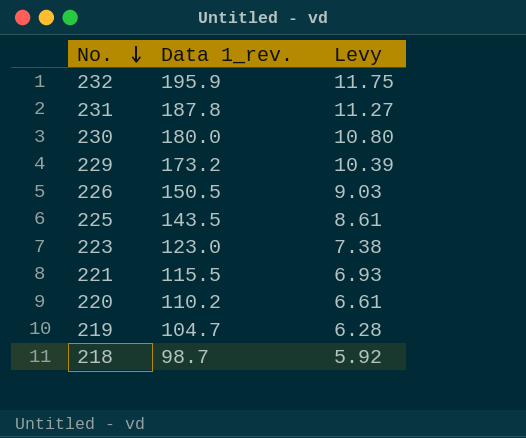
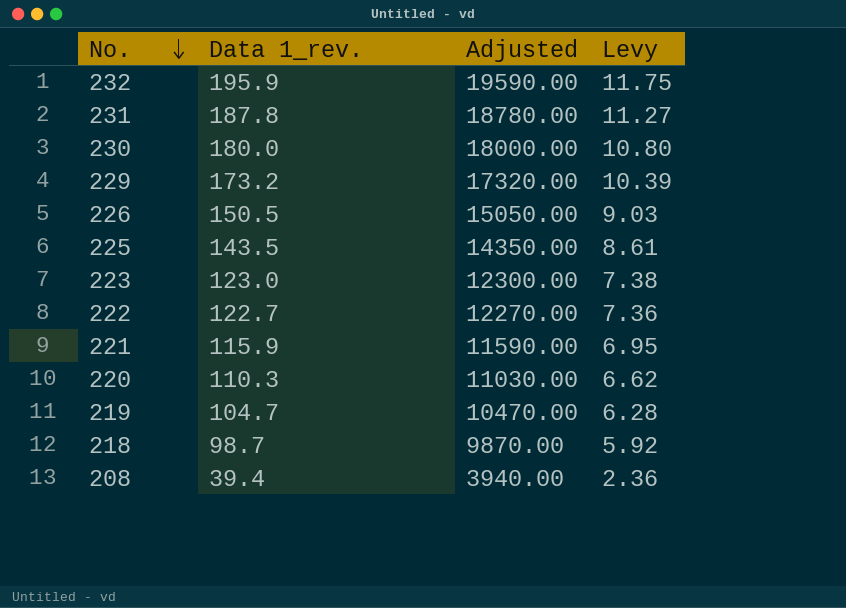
column Adjusted | formula: none -> [Data 1_rev.] * 100
row 222: none -> 122.7 | 12270.00 | 7.36
221 | Data 1_rev.: 115.5 -> 115.9
221 | Levy: 6.93 -> 6.95
220 | Data 1_rev.: 110.2 -> 110.3
220 | Levy: 6.61 -> 6.62
row 208: none -> 39.4 | 3940.00 | 2.36

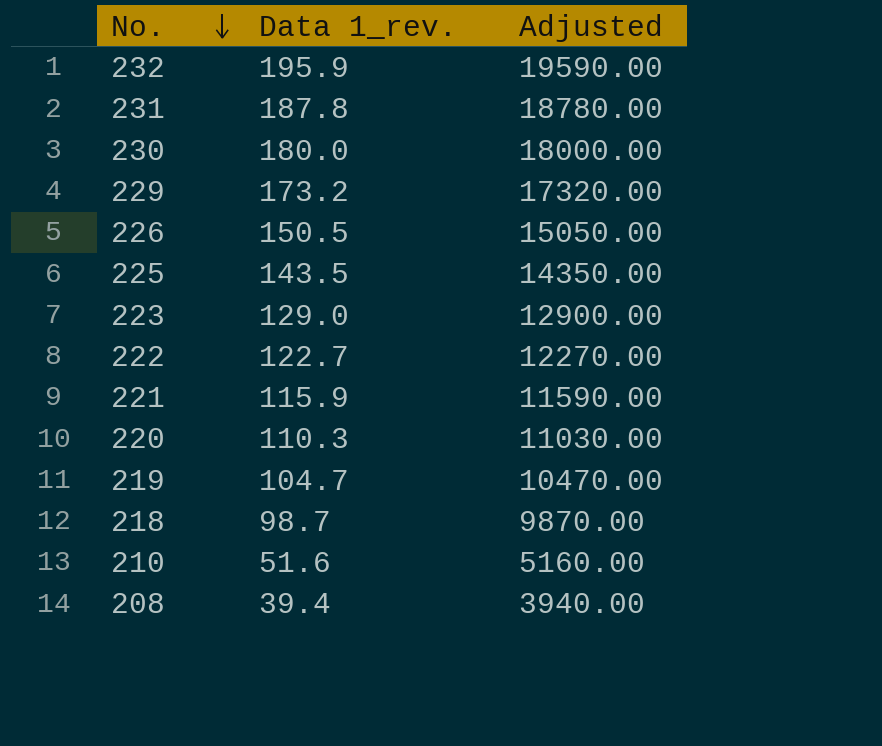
column Levy | formula: [Data 1_rev.] * 0.06 -> none
223 | Data 1_rev.: 123.0 -> 129.0
223 | Adjusted: 12300.00 -> 12900.00
row 210: none -> 51.6 | 5160.00

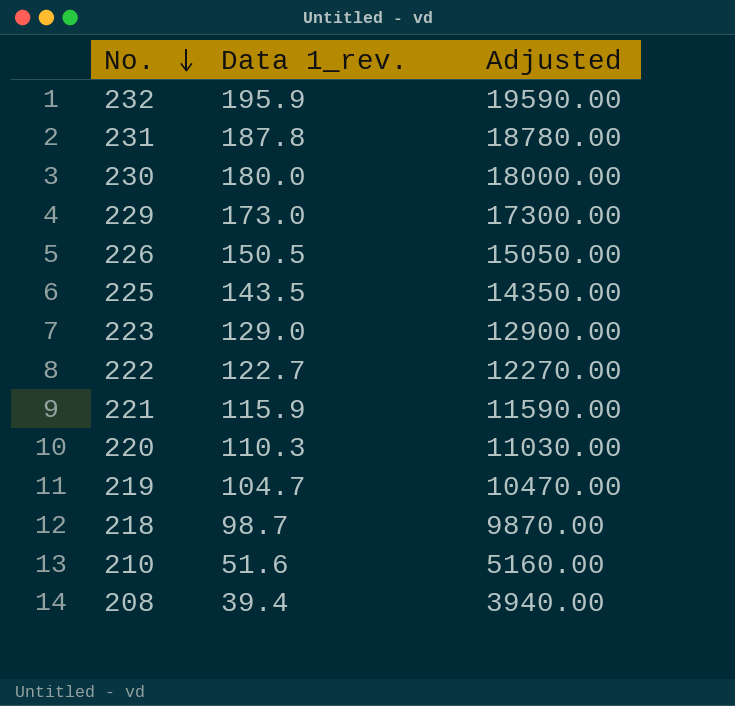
229 | Data 1_rev.: 173.2 -> 173.0
229 | Adjusted: 17320.00 -> 17300.00

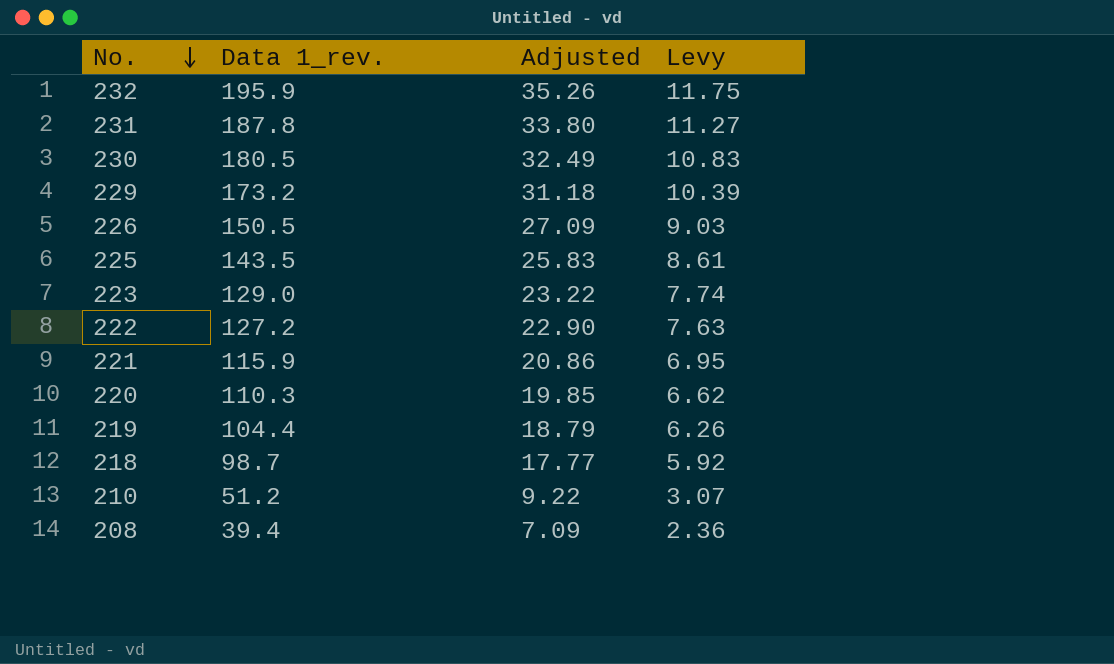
column Adjusted | formula: [Data 1_rev.] * 100 -> [Data 1_rev.] * 0.18
column Levy | formula: none -> [Data 1_rev.] * 0.06
230 | Data 1_rev.: 180.0 -> 180.5
229 | Data 1_rev.: 173.0 -> 173.2
222 | Data 1_rev.: 122.7 -> 127.2
219 | Data 1_rev.: 104.7 -> 104.4
210 | Data 1_rev.: 51.6 -> 51.2

